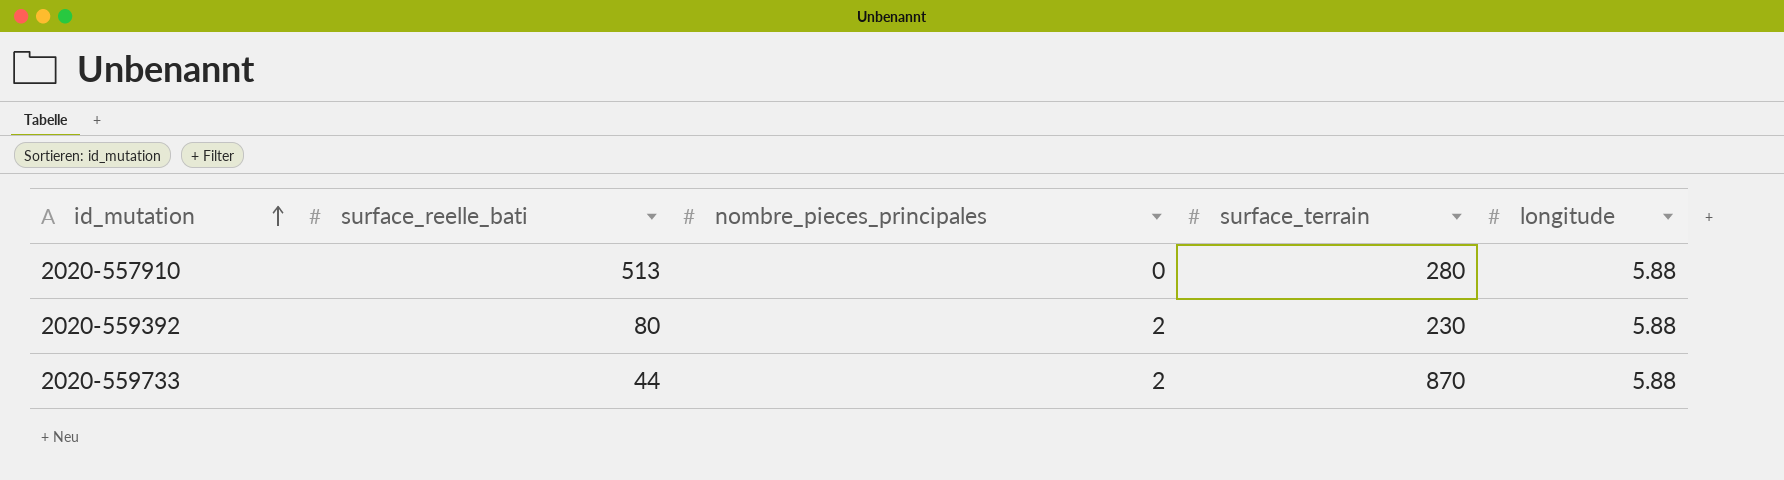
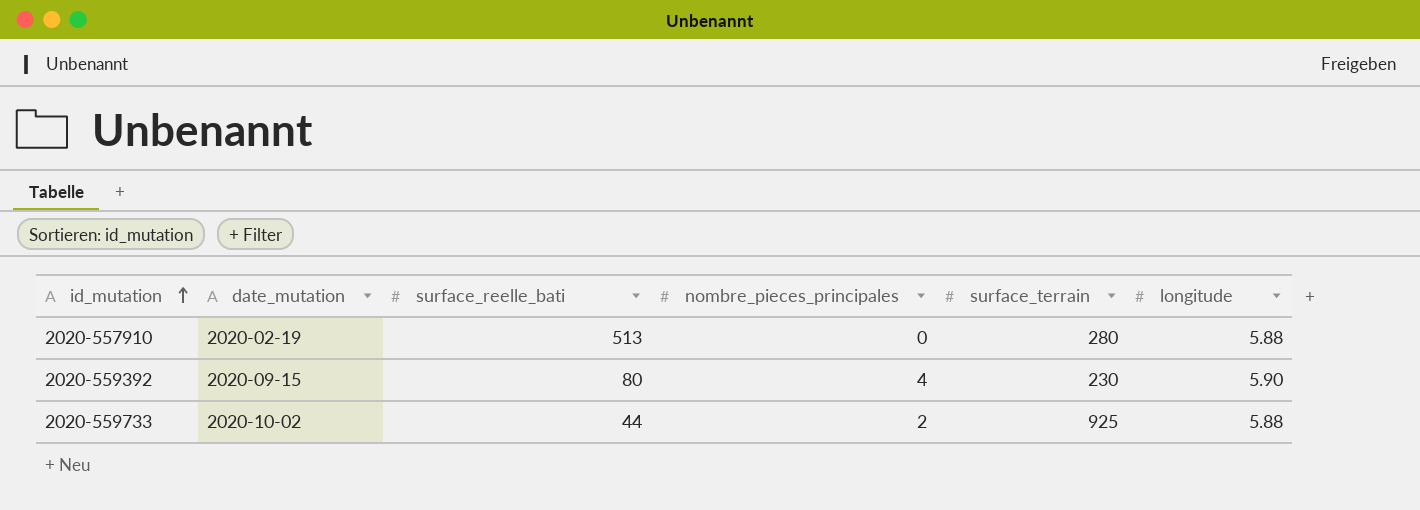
column date_mutation | position: none -> 2
2020-559392 | nombre_pieces_principales: 2 -> 4
2020-559392 | longitude: 5.88 -> 5.90
2020-559733 | surface_terrain: 870 -> 925

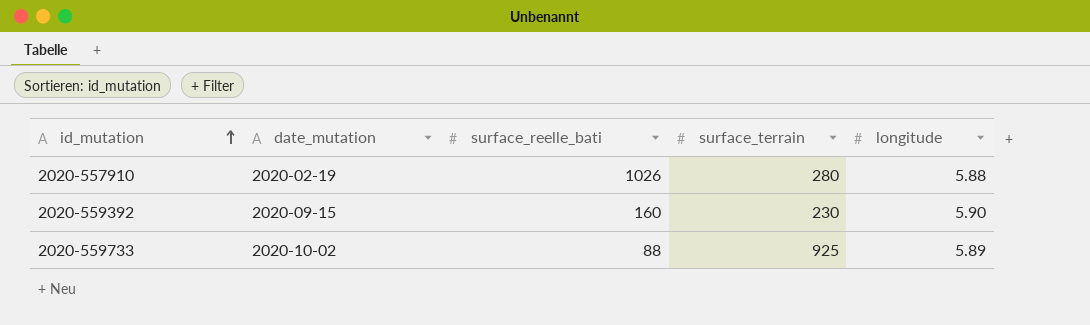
column nombre_pieces_principales | position: 4 -> none
2020-557910 | surface_reelle_bati: 513 -> 1026
2020-559392 | surface_reelle_bati: 80 -> 160
2020-559733 | surface_reelle_bati: 44 -> 88
2020-559733 | longitude: 5.88 -> 5.89

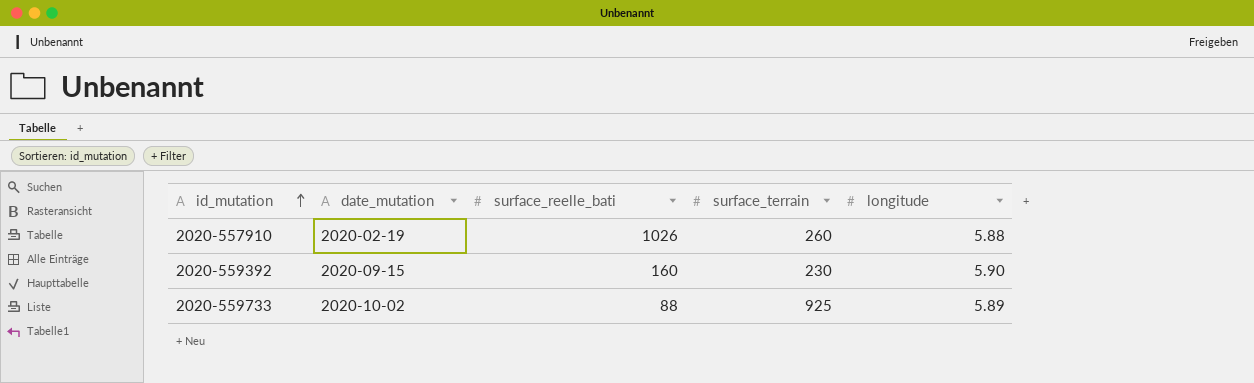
2020-557910 | surface_terrain: 280 -> 260

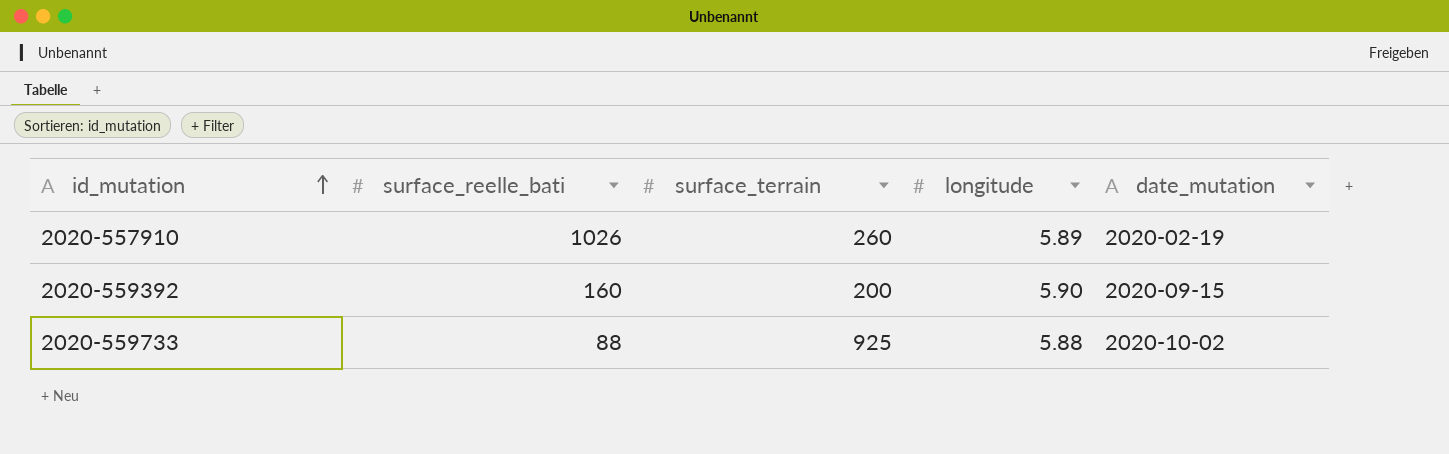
column date_mutation | position: 2 -> 5
2020-557910 | longitude: 5.88 -> 5.89
2020-559392 | surface_terrain: 230 -> 200
2020-559733 | longitude: 5.89 -> 5.88

